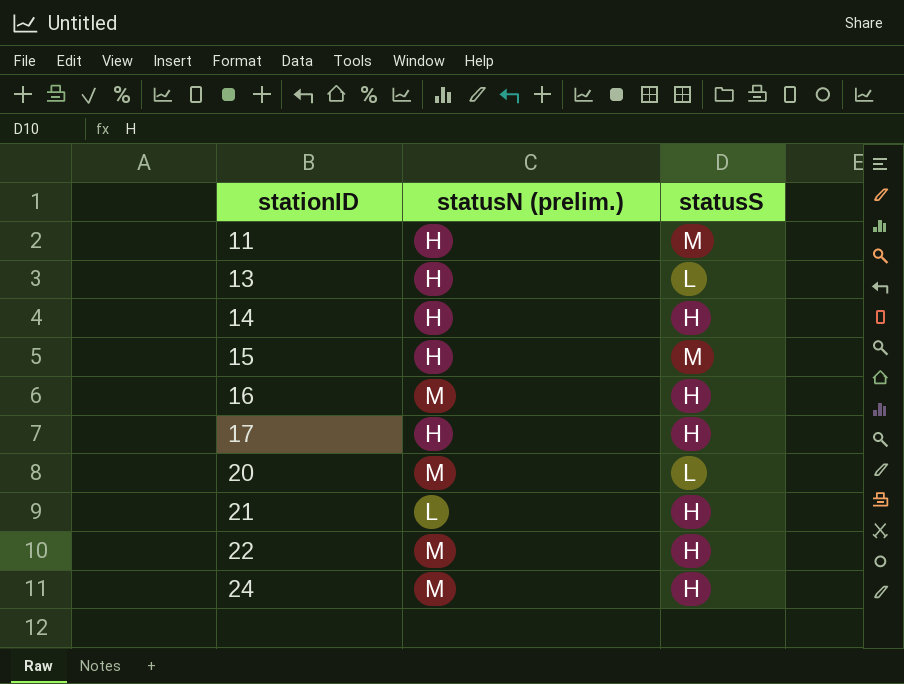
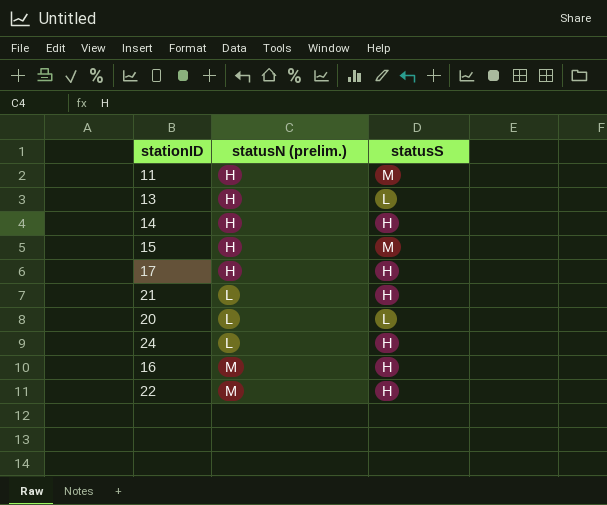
row order: stationID ascending -> statusN (prelim.) ascending
20 | statusN (prelim.): M -> L
24 | statusN (prelim.): M -> L

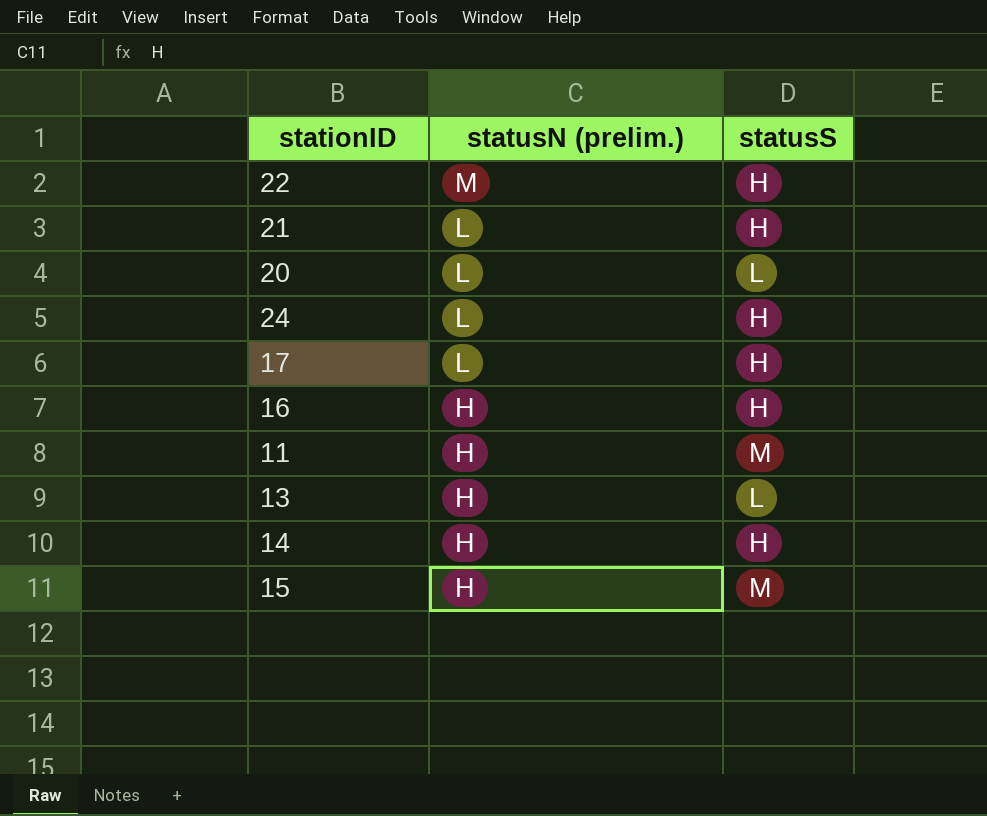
row order: statusN (prelim.) ascending -> statusN (prelim.) descending
17 | statusN (prelim.): H -> L
16 | statusN (prelim.): M -> H

